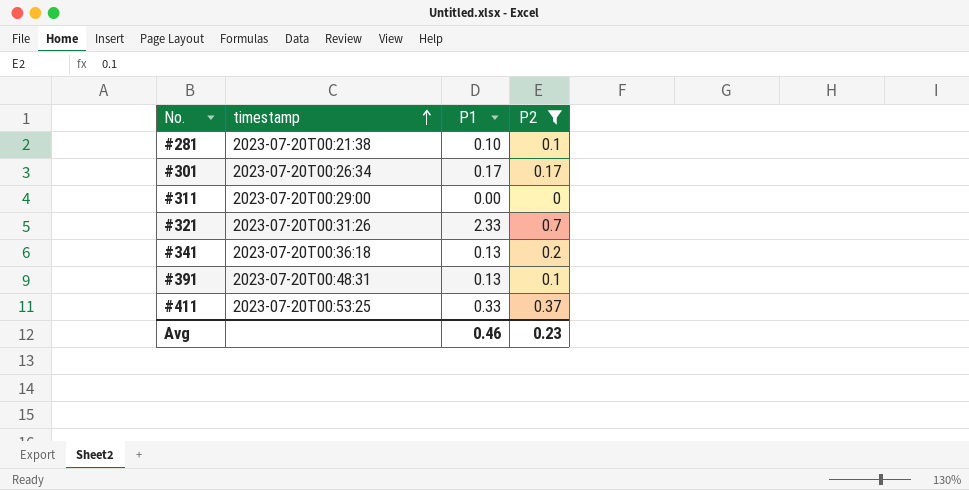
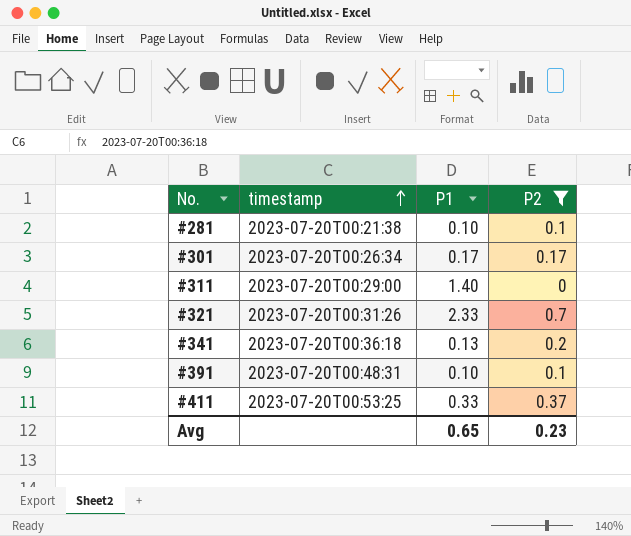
#311 | P1: 0.00 -> 1.40
#391 | P1: 0.13 -> 0.10
Avg | P1: 0.46 -> 0.65

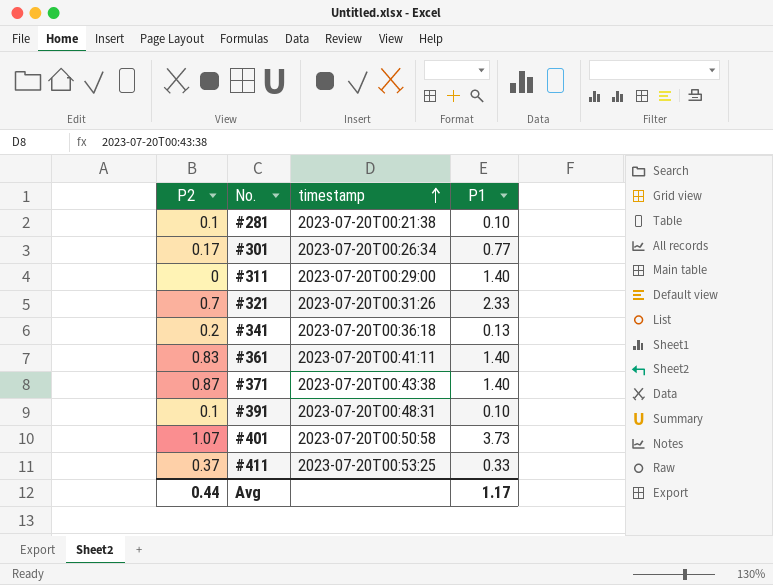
filter: P2 <= 0.7 -> none
column P2 | position: 4 -> 1
#301 | P1: 0.17 -> 0.77
Avg | P2: 0.23 -> 0.44
Avg | P1: 0.65 -> 1.17

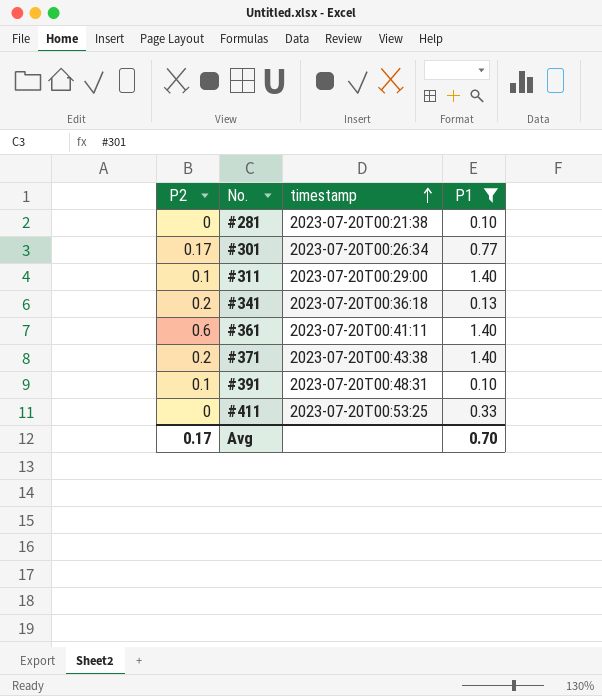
filter: none -> P1 <= 1.40
#281 | P2: 0.1 -> 0
#311 | P2: 0 -> 0.1
#361 | P2: 0.83 -> 0.6
#371 | P2: 0.87 -> 0.2
#411 | P2: 0.37 -> 0
Avg | P2: 0.44 -> 0.17
Avg | P1: 1.17 -> 0.70

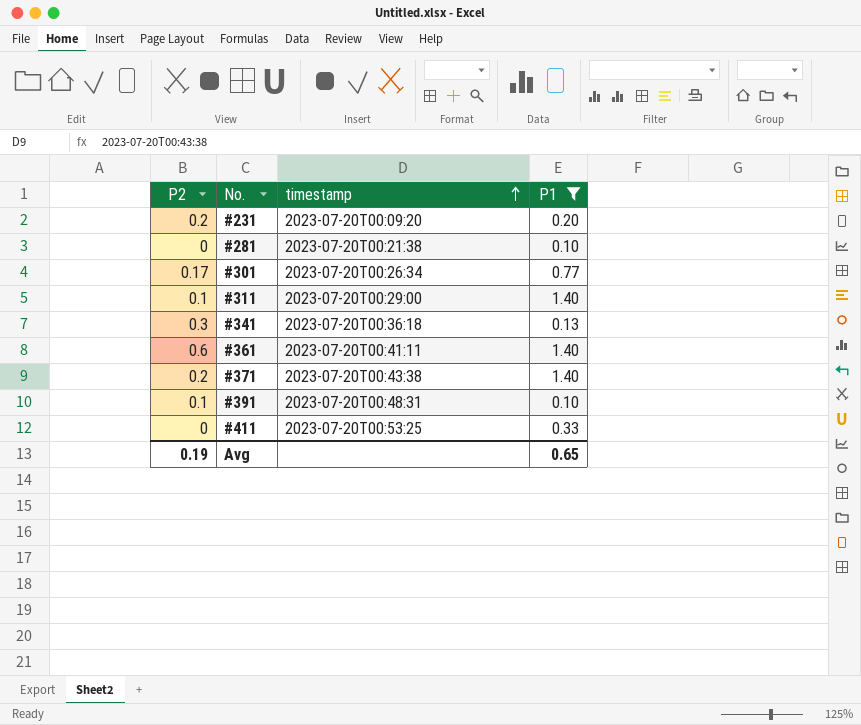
row #231: none -> 0.2 | 2023-07-20T00:09:20 | 0.20
#341 | P2: 0.2 -> 0.3
Avg | P2: 0.17 -> 0.19
Avg | P1: 0.70 -> 0.65

